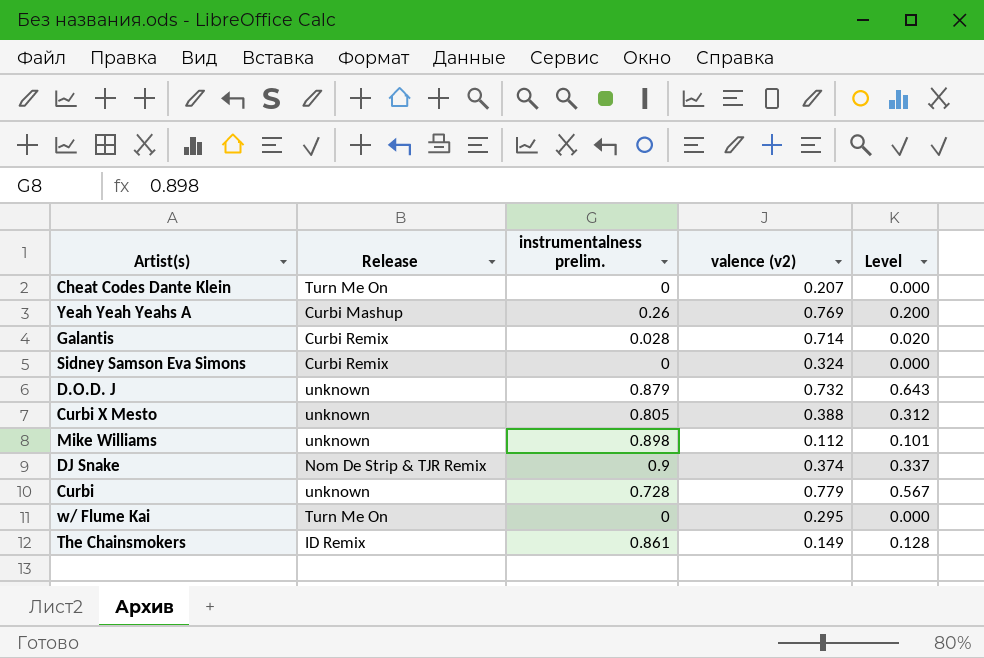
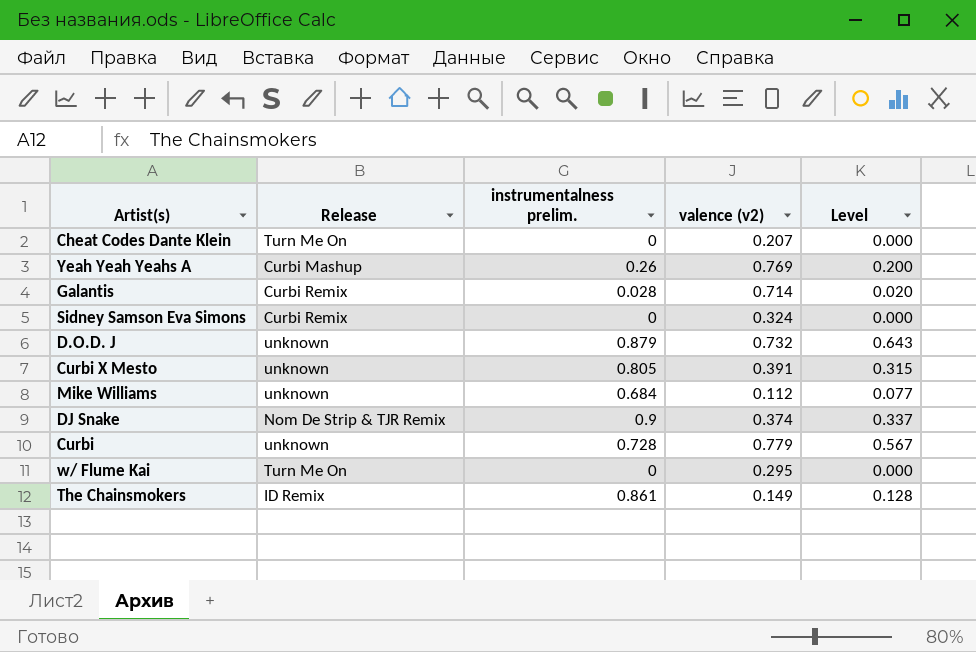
Curbi X Mesto | valence (v2): 0.388 -> 0.391
Curbi X Mesto | Level: 0.312 -> 0.315
Mike Williams | instrumentalness prelim.: 0.898 -> 0.684
Mike Williams | Level: 0.101 -> 0.077

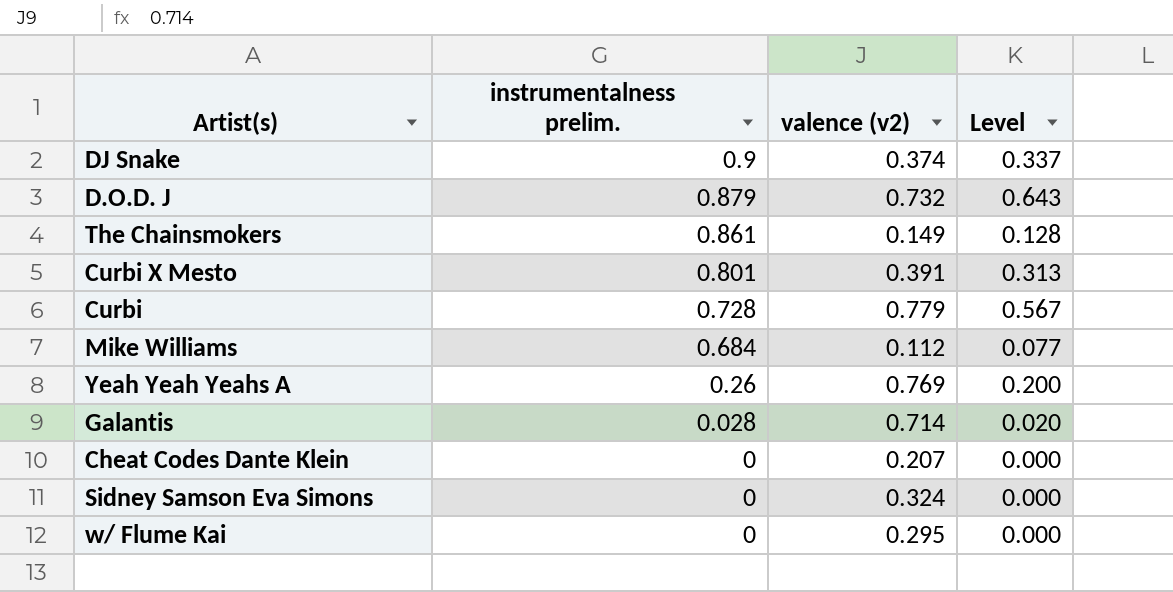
row order: none -> instrumentalness prelim. descending
column Release | position: 2 -> none
Curbi X Mesto | instrumentalness prelim.: 0.805 -> 0.801
Curbi X Mesto | Level: 0.315 -> 0.313

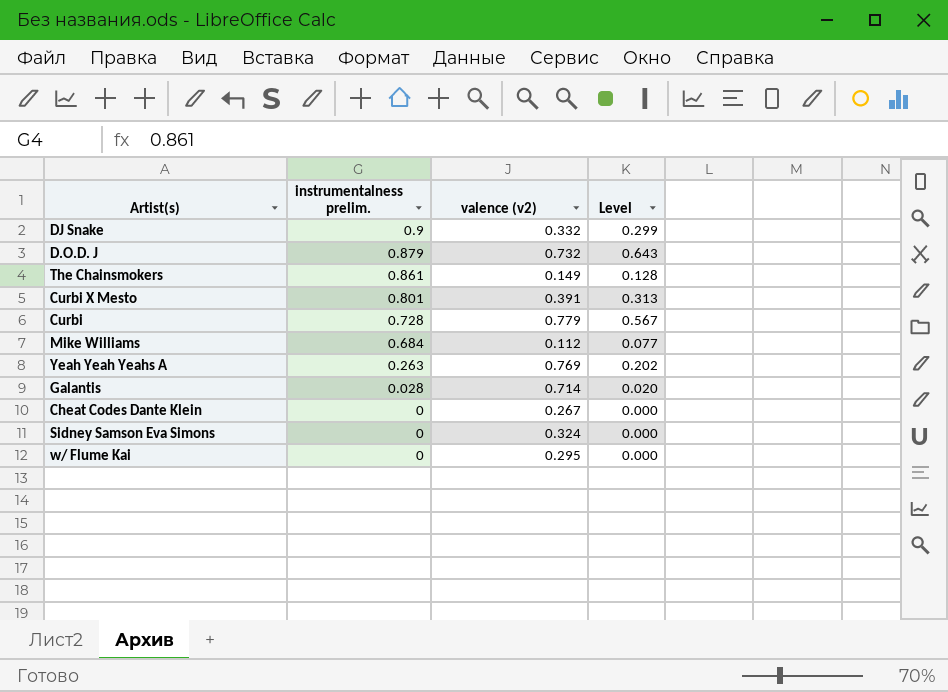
DJ Snake | valence (v2): 0.374 -> 0.332
DJ Snake | Level: 0.337 -> 0.299
Yeah Yeah Yeahs A | instrumentalness prelim.: 0.26 -> 0.263
Yeah Yeah Yeahs A | Level: 0.200 -> 0.202
Cheat Codes Dante Klein | valence (v2): 0.207 -> 0.267

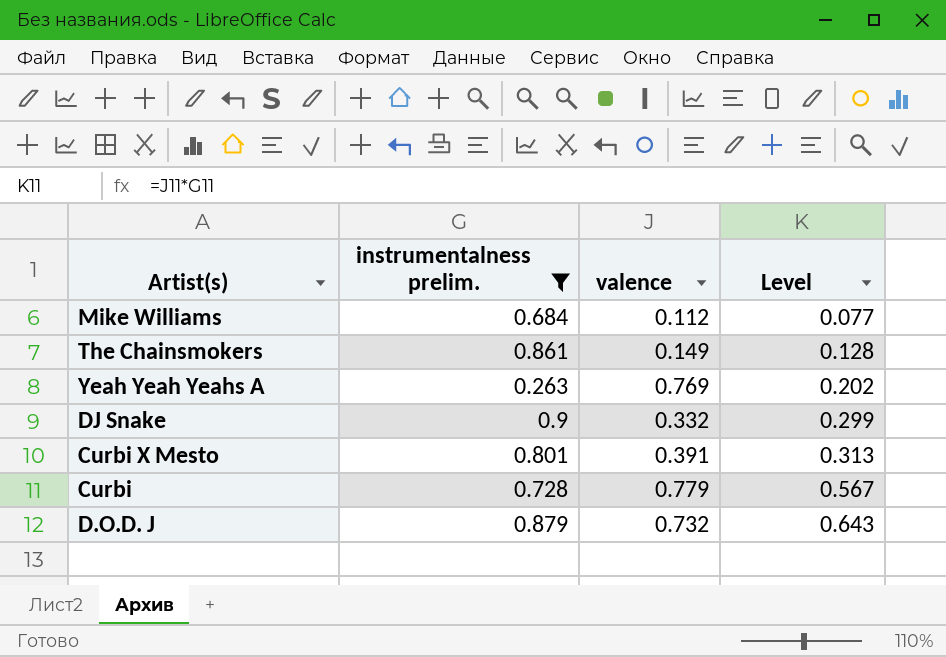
filter: none -> instrumentalness prelim. >= 0.263
row order: instrumentalness prelim. descending -> Level ascending
column name: valence (v2) -> valence

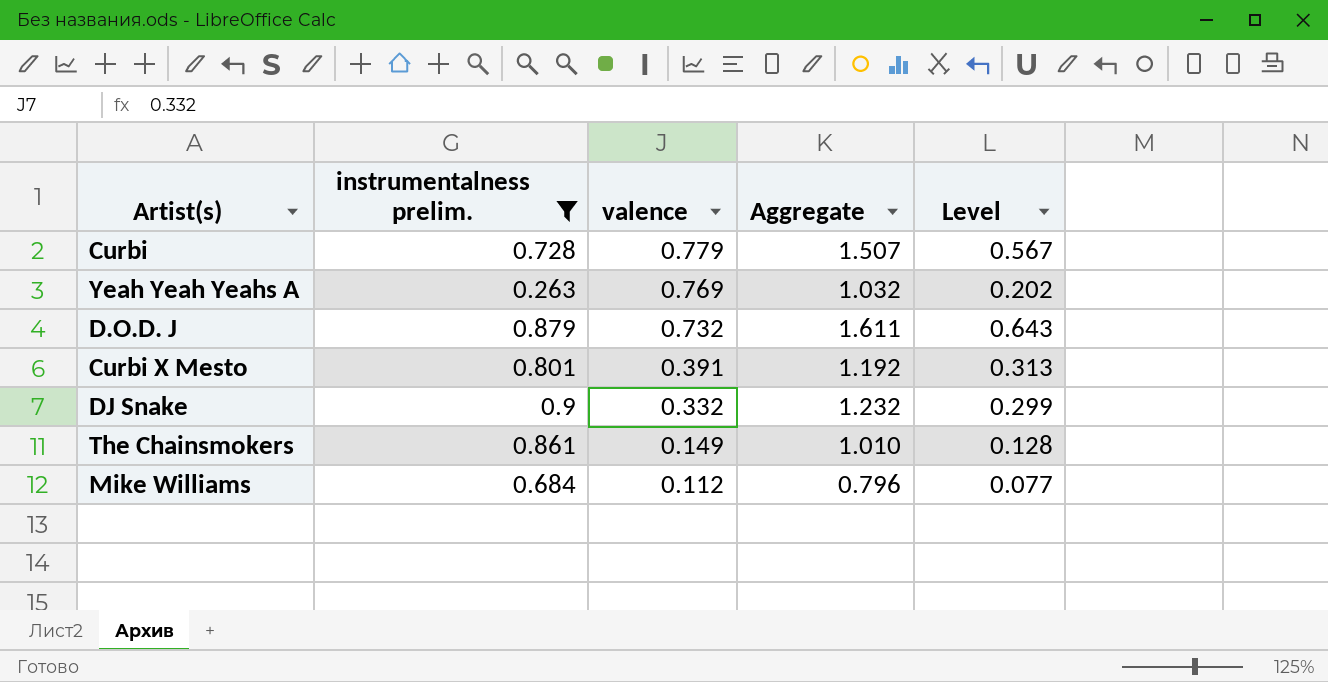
row order: Level ascending -> valence descending
column Aggregate | formula: none -> [instrumentalness prelim.] + [valence]

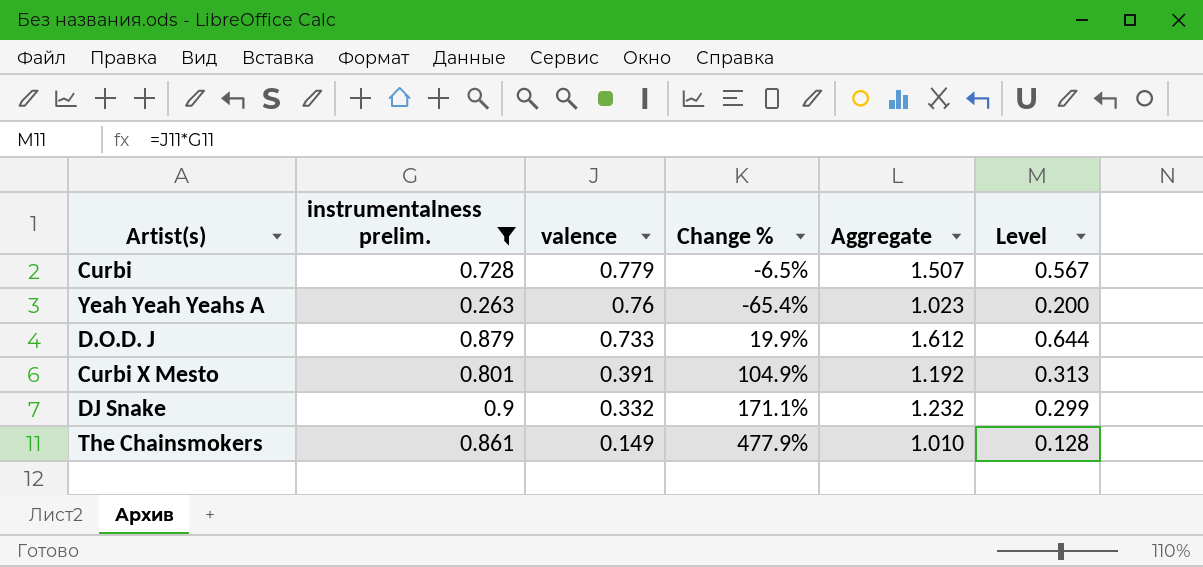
column Change % | formula: none -> ([instrumentalness prelim.] - [valence]) / [valence]
row Mike Williams: 0.684 | 0.112 | 0.796 | 0.077 -> none
Yeah Yeah Yeahs A | valence: 0.769 -> 0.76
Yeah Yeah Yeahs A | Aggregate: 1.032 -> 1.023
Yeah Yeah Yeahs A | Level: 0.202 -> 0.200
D.O.D. J | valence: 0.732 -> 0.733
D.O.D. J | Aggregate: 1.611 -> 1.612
D.O.D. J | Level: 0.643 -> 0.644

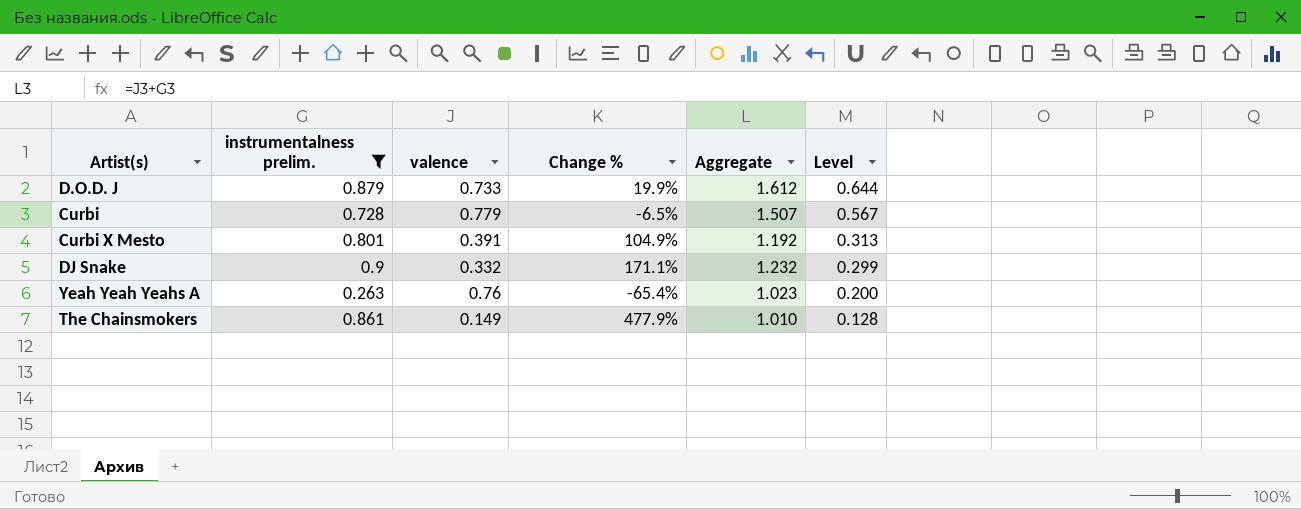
row order: valence descending -> Level descending

